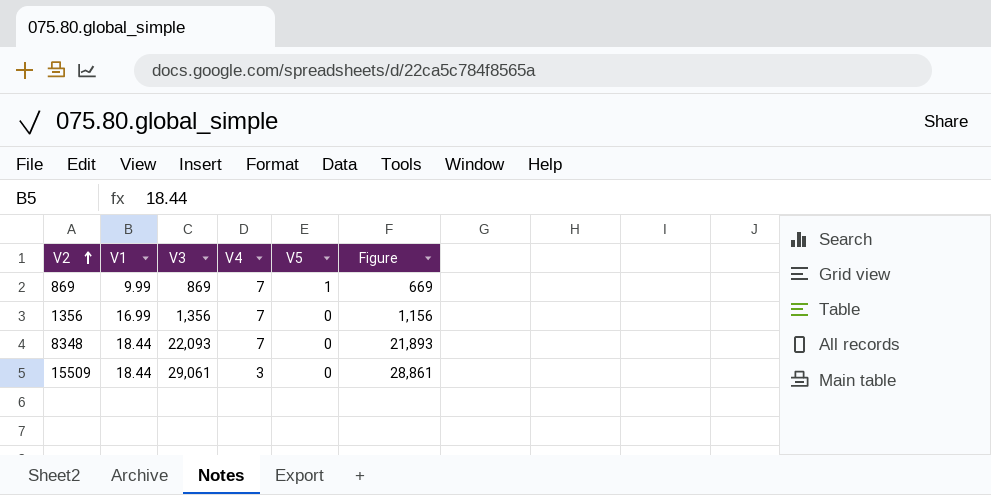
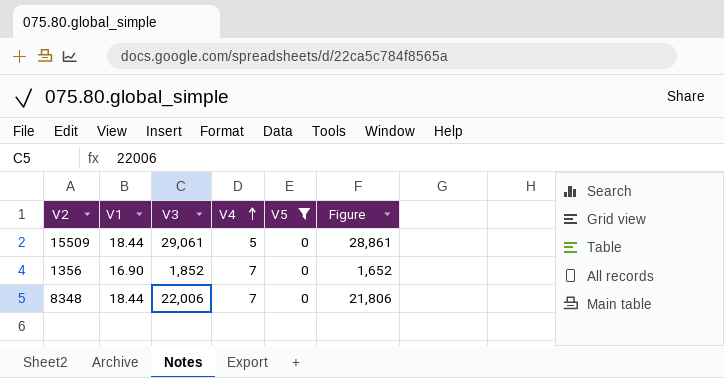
filter: none -> V5 = 0
row order: V2 ascending -> V4 ascending
15509 | V4: 3 -> 5
1356 | V1: 16.99 -> 16.90
1356 | V3: 1,356 -> 1,852
1356 | Figure: 1,156 -> 1,652
8348 | V3: 22,093 -> 22,006
8348 | Figure: 21,893 -> 21,806

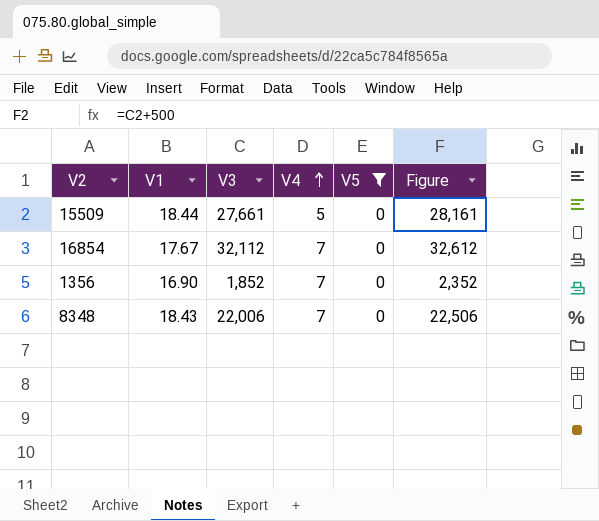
column Figure | formula: [V3] - 200 -> [V3] + 500
15509 | V3: 29,061 -> 27,661
row 16854: none -> 17.67 | 32,112 | 7 | 0 | 32,612
8348 | V1: 18.44 -> 18.43

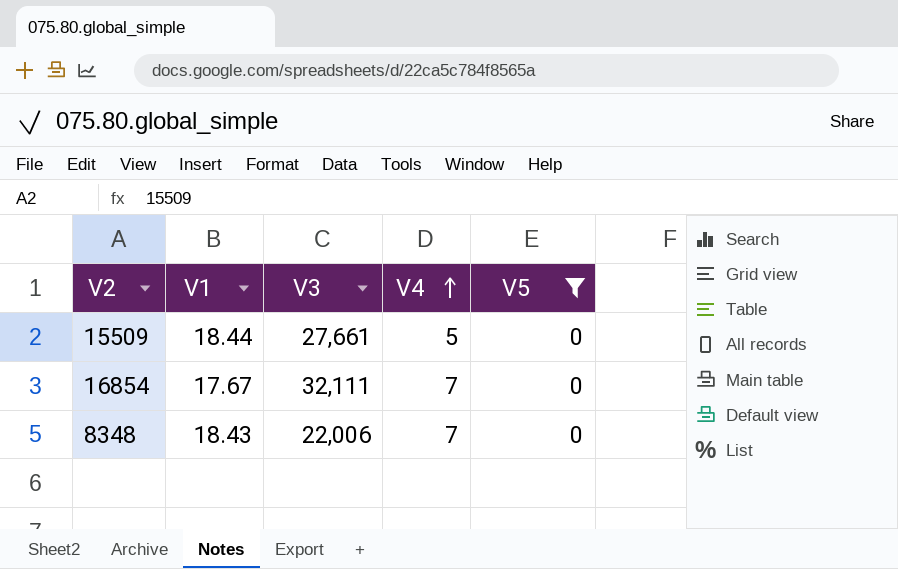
column Figure | formula: [V3] + 500 -> none
row 1356: 16.90 | 1,852 | 7 | 0 | 2,352 -> none
16854 | V3: 32,112 -> 32,111

